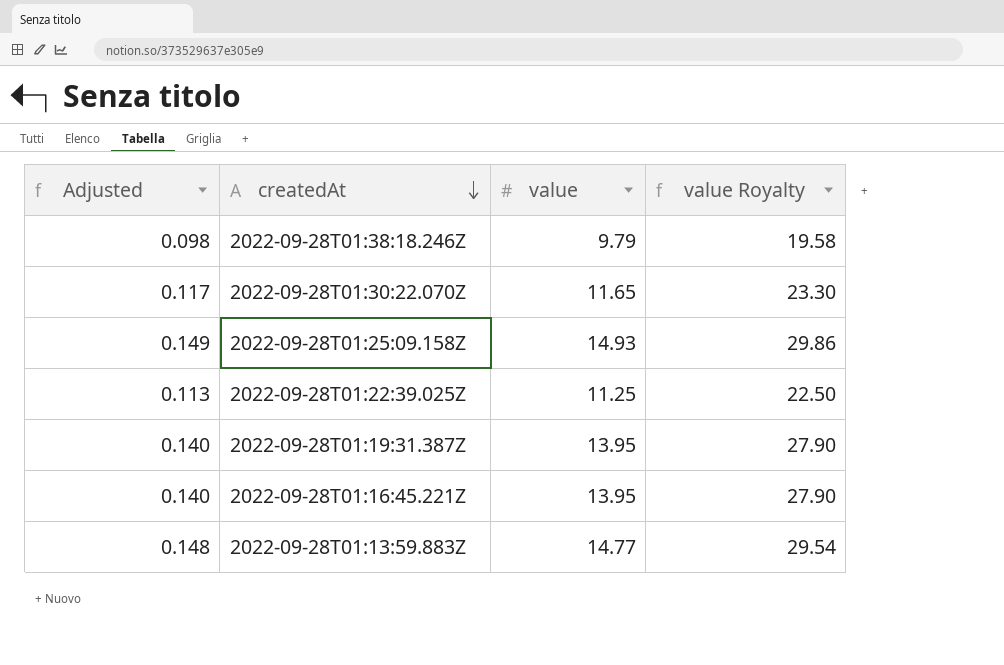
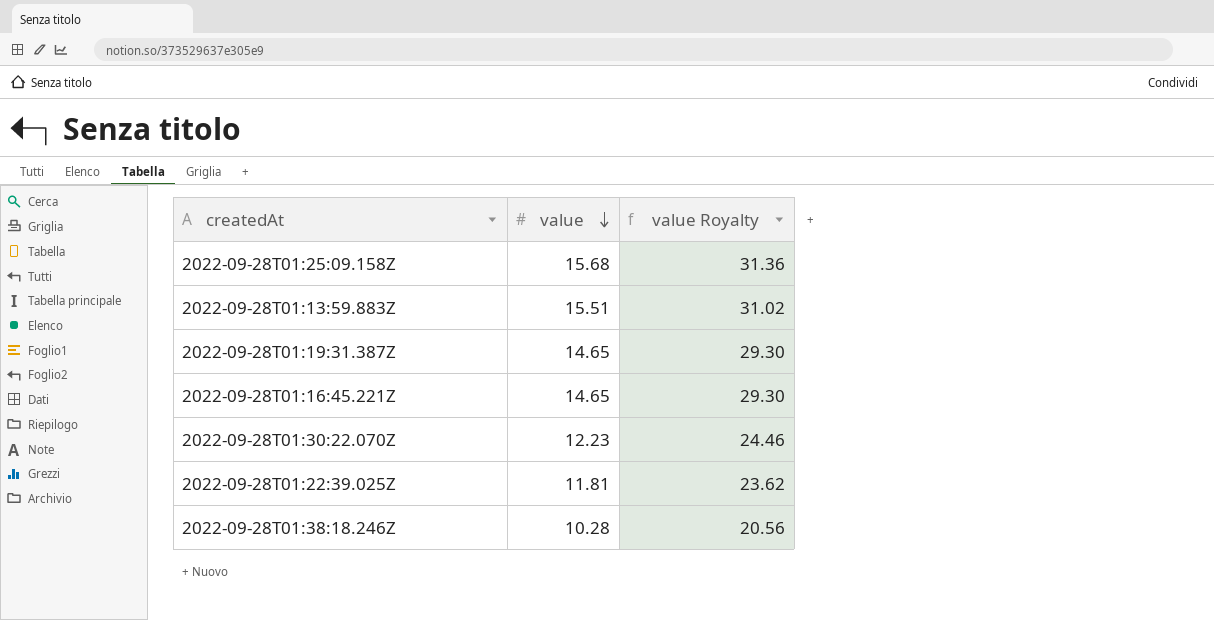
row order: createdAt descending -> value descending
column Adjusted | formula: [value] * 0.01 -> none
2022-09-28T01:25:09.158Z | value: 14.93 -> 15.68
2022-09-28T01:25:09.158Z | value Royalty: 29.86 -> 31.36
2022-09-28T01:13:59.883Z | value: 14.77 -> 15.51
2022-09-28T01:13:59.883Z | value Royalty: 29.54 -> 31.02
2022-09-28T01:19:31.387Z | value: 13.95 -> 14.65
2022-09-28T01:19:31.387Z | value Royalty: 27.90 -> 29.30
2022-09-28T01:16:45.221Z | value: 13.95 -> 14.65
2022-09-28T01:16:45.221Z | value Royalty: 27.90 -> 29.30
2022-09-28T01:30:22.070Z | value: 11.65 -> 12.23
2022-09-28T01:30:22.070Z | value Royalty: 23.30 -> 24.46
2022-09-28T01:22:39.025Z | value: 11.25 -> 11.81
2022-09-28T01:22:39.025Z | value Royalty: 22.50 -> 23.62
2022-09-28T01:38:18.246Z | value: 9.79 -> 10.28
2022-09-28T01:38:18.246Z | value Royalty: 19.58 -> 20.56

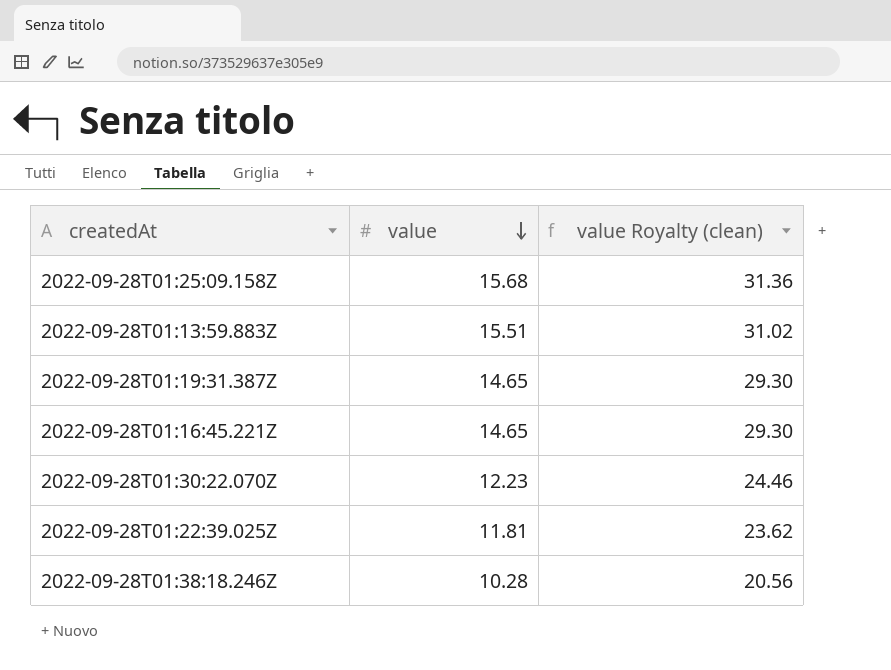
column name: value Royalty -> value Royalty (clean)

